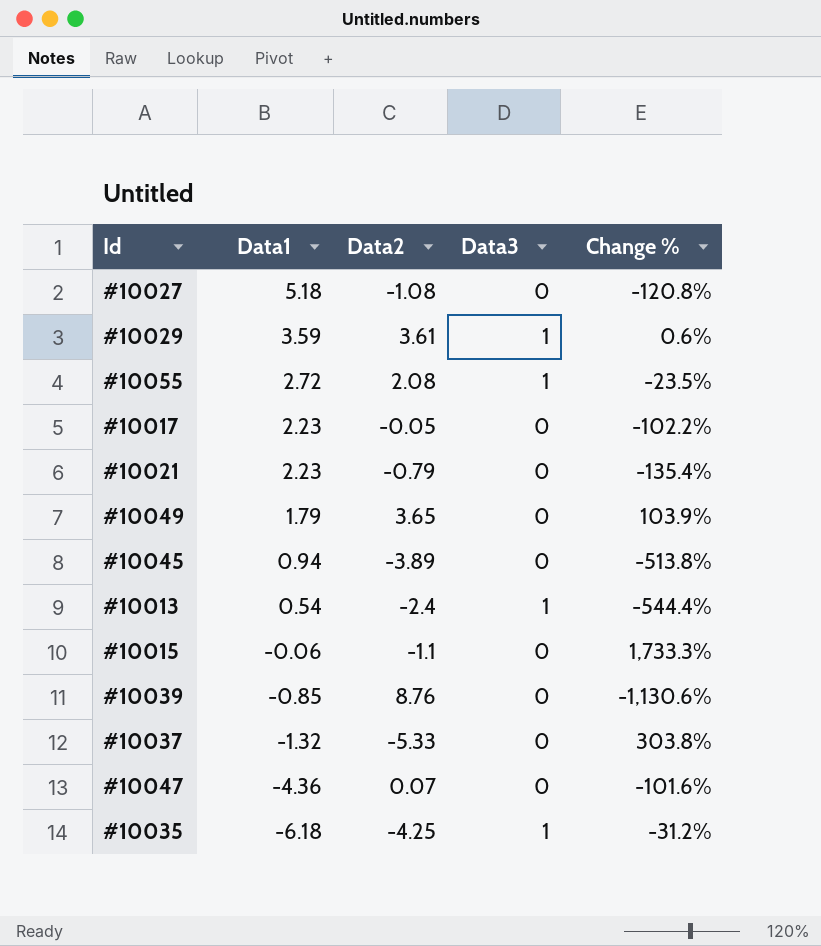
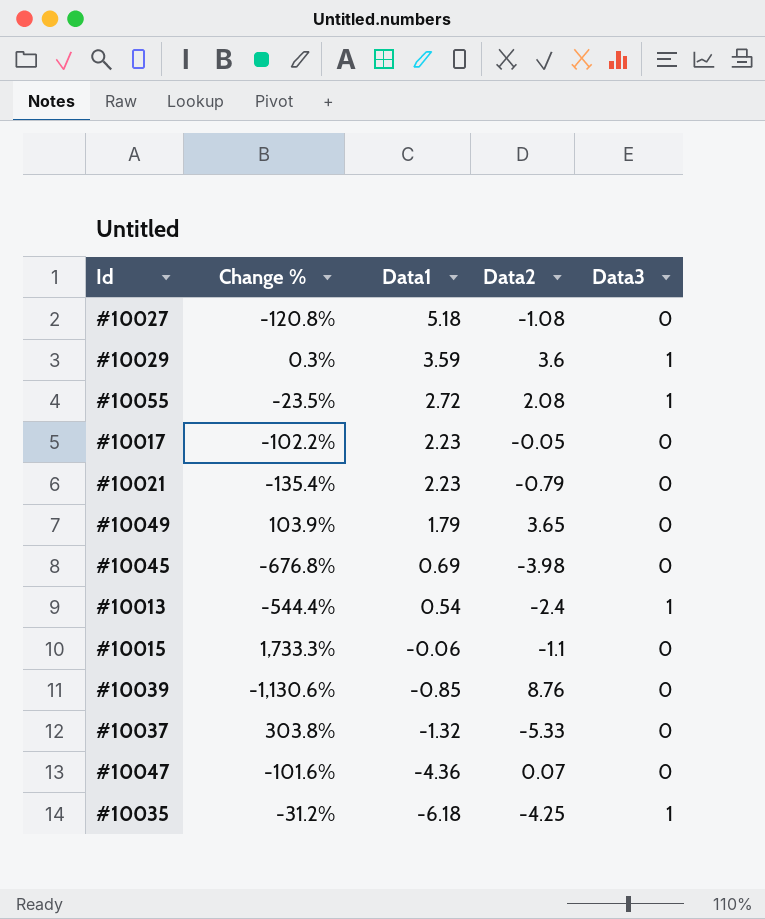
column Change % | position: 5 -> 2
#10029 | Change %: 0.6% -> 0.3%
#10029 | Data2: 3.61 -> 3.6
#10045 | Change %: -513.8% -> -676.8%
#10045 | Data1: 0.94 -> 0.69
#10045 | Data2: -3.89 -> -3.98

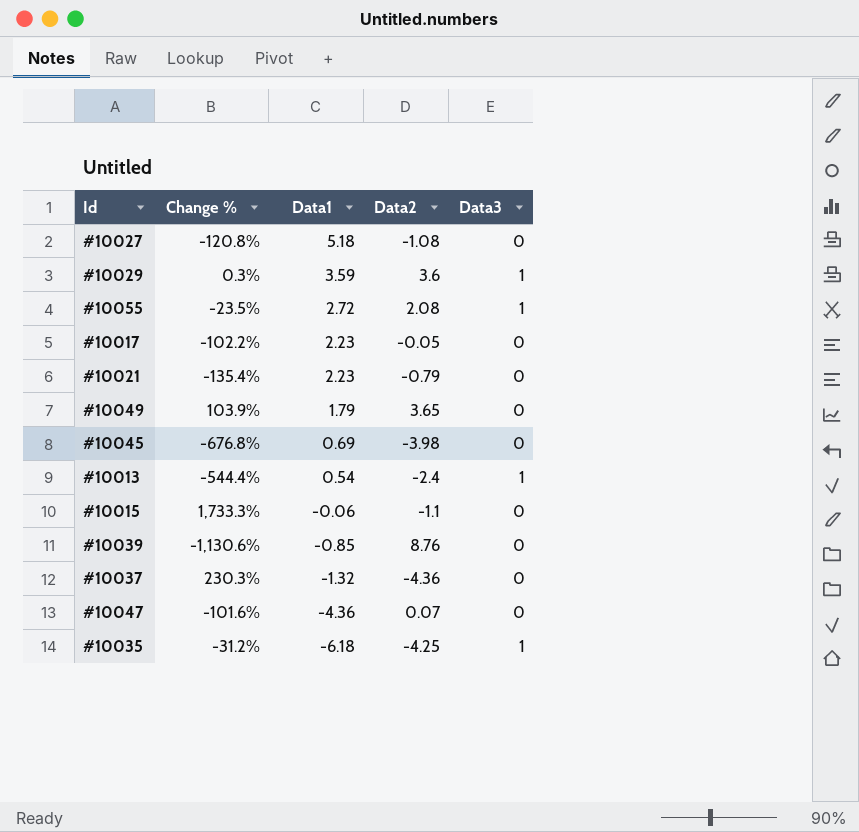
#10037 | Change %: 303.8% -> 230.3%
#10037 | Data2: -5.33 -> -4.36

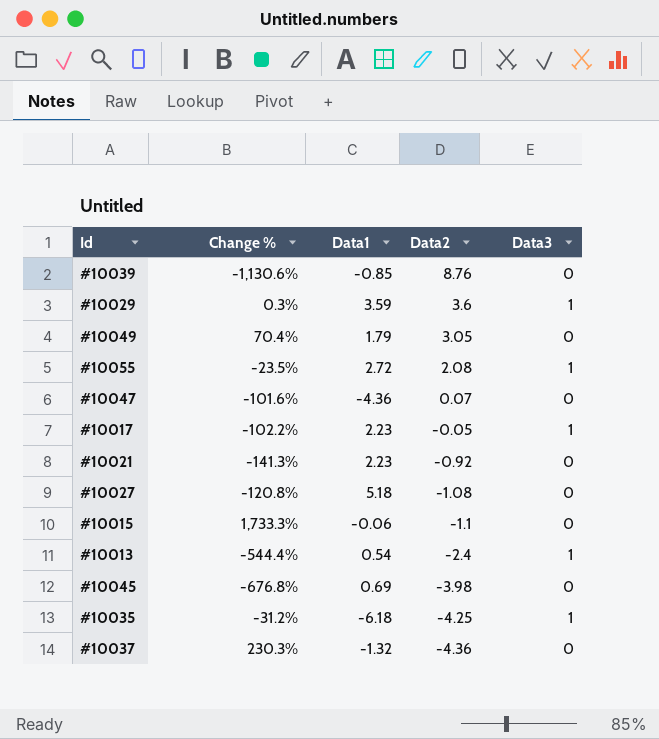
row order: Data1 descending -> Data2 descending
#10049 | Change %: 103.9% -> 70.4%
#10049 | Data2: 3.65 -> 3.05
#10017 | Data3: 0 -> 1
#10021 | Change %: -135.4% -> -141.3%
#10021 | Data2: -0.79 -> -0.92

